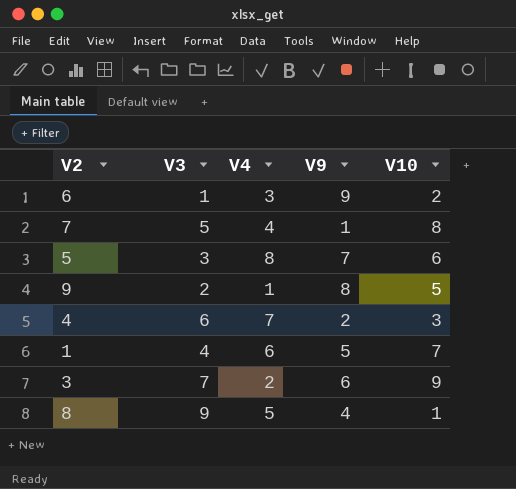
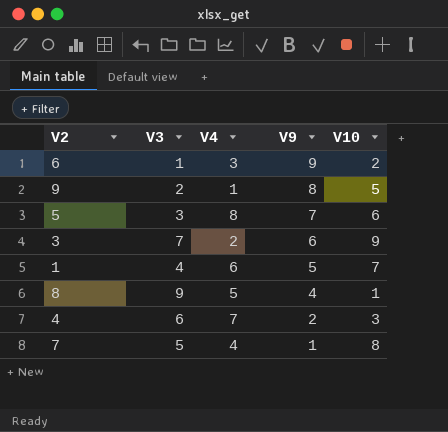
row order: none -> V9 descending

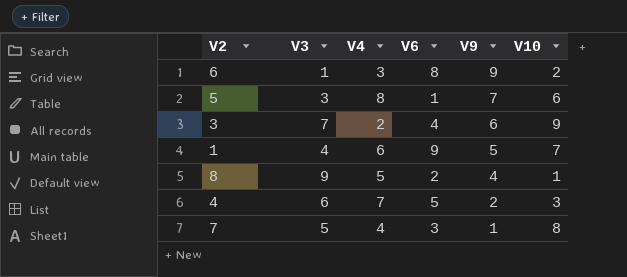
column V6 | position: none -> 4
row 9: 2 | 1 | 8 | 5 -> none

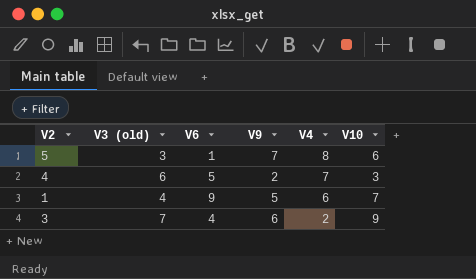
row order: V9 descending -> V4 descending
column name: V3 -> V3 (old)
column V4 | position: 3 -> 5
row 6: 1 | 3 | 8 | 9 | 2 -> none
row 8: 9 | 5 | 2 | 4 | 1 -> none
row 7: 5 | 4 | 3 | 1 | 8 -> none

